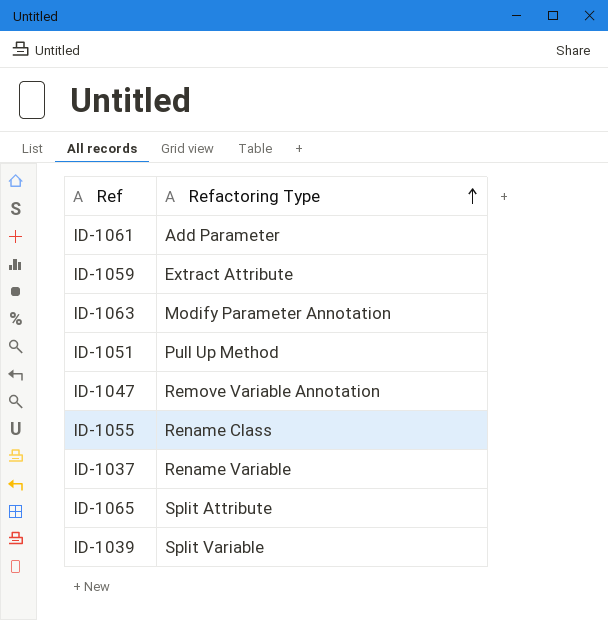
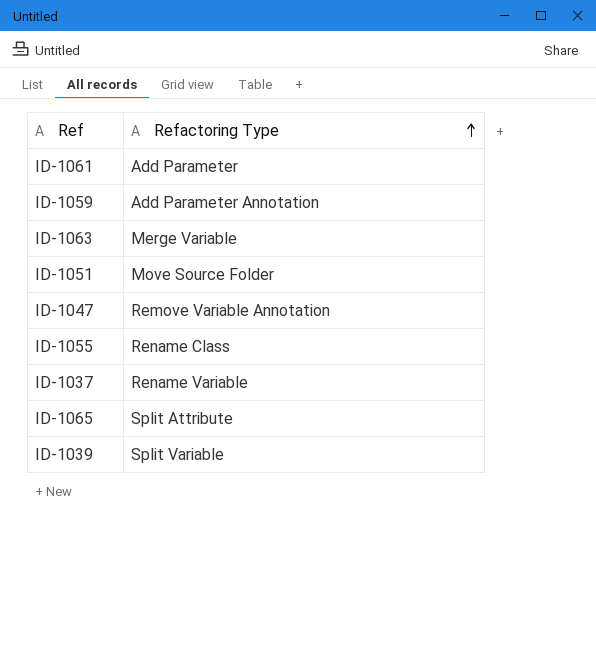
ID-1059 | Refactoring Type: Extract Attribute -> Add Parameter Annotation
ID-1063 | Refactoring Type: Modify Parameter Annotation -> Merge Variable
ID-1051 | Refactoring Type: Pull Up Method -> Move Source Folder

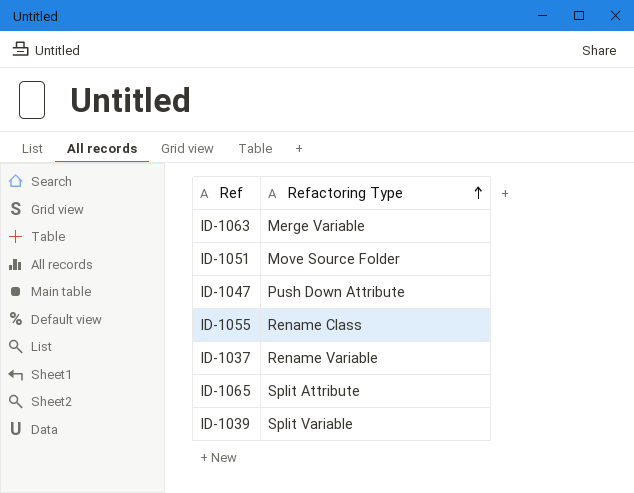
row ID-1061: Add Parameter -> none
row ID-1059: Add Parameter Annotation -> none
ID-1047 | Refactoring Type: Remove Variable Annotation -> Push Down Attribute

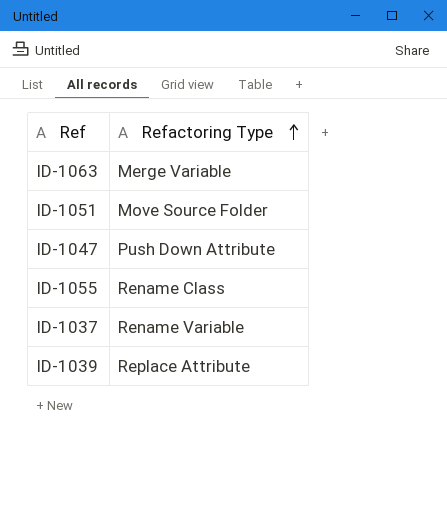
row ID-1065: Split Attribute -> none
ID-1039 | Refactoring Type: Split Variable -> Replace Attribute

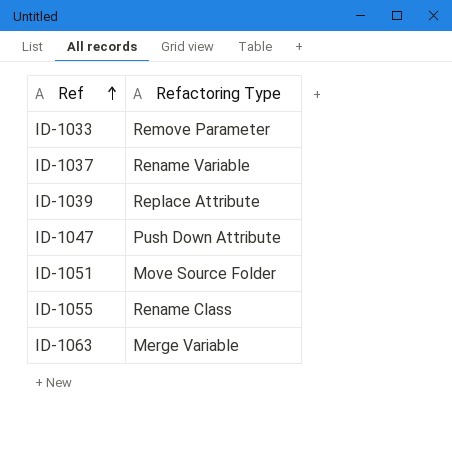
row order: Refactoring Type ascending -> Ref ascending
row ID-1033: none -> Remove Parameter

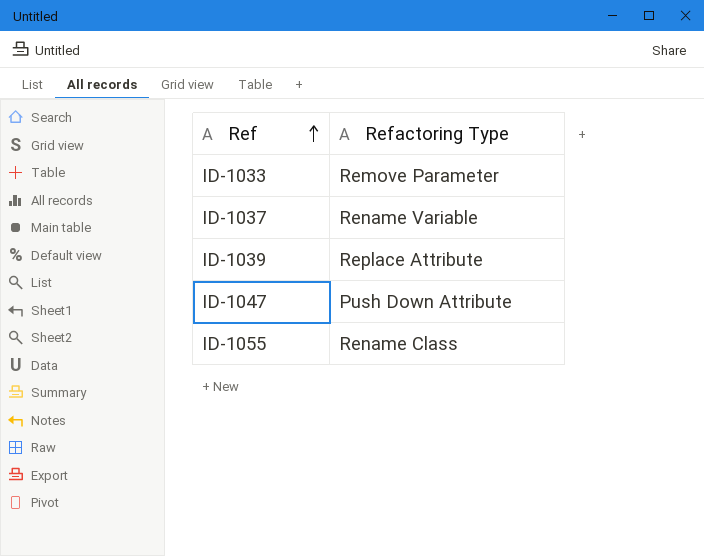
row ID-1051: Move Source Folder -> none
row ID-1063: Merge Variable -> none

